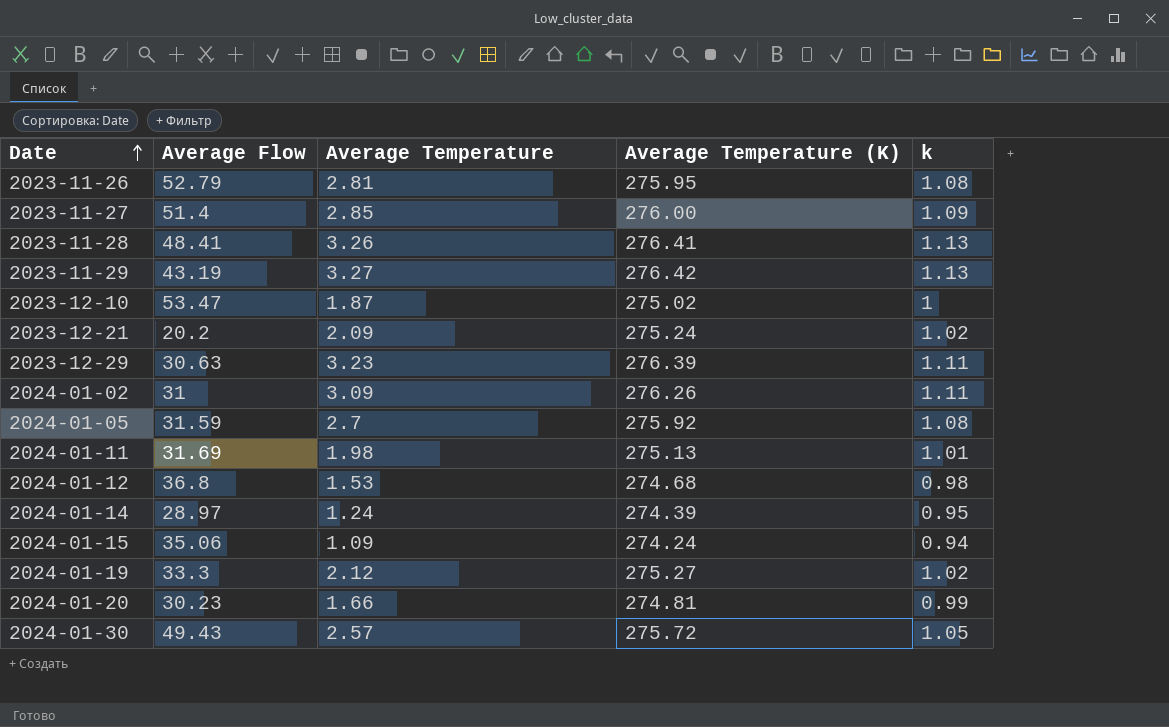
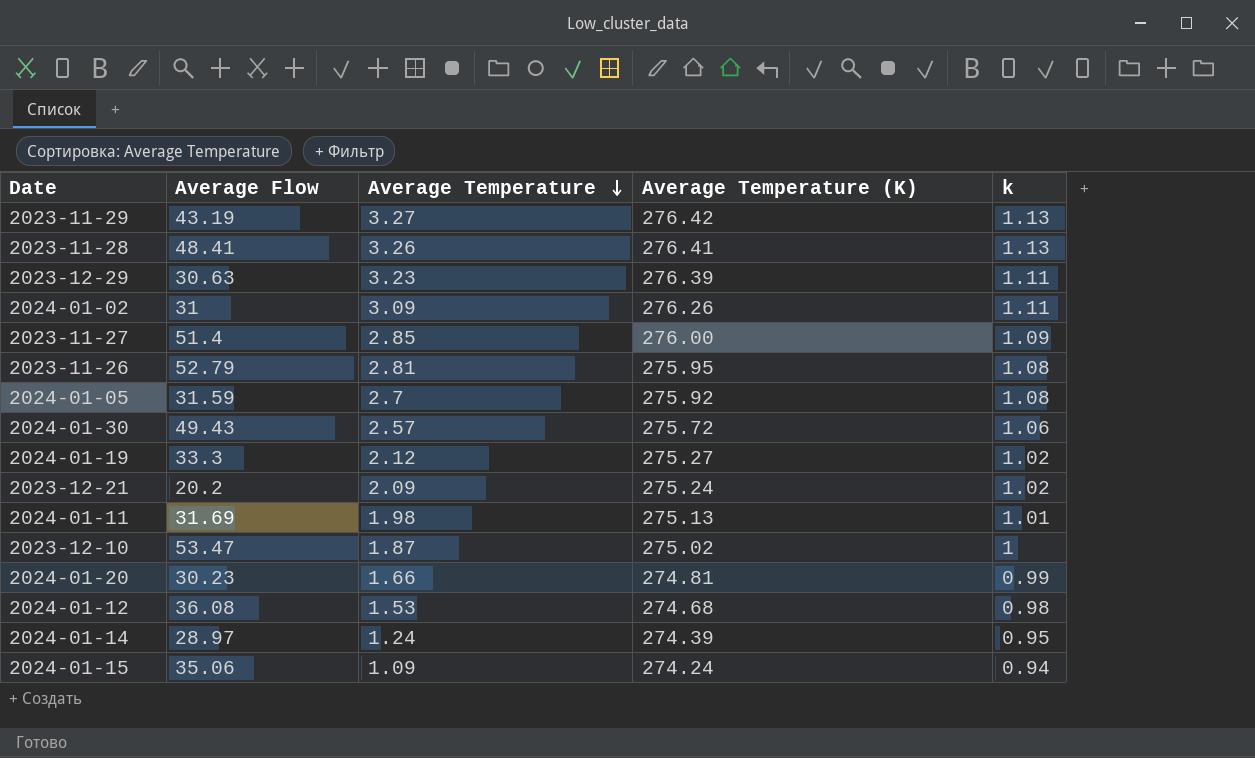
row order: Date ascending -> Average Temperature descending
2024-01-30 | k: 1.05 -> 1.06
2024-01-12 | Average Flow: 36.8 -> 36.08

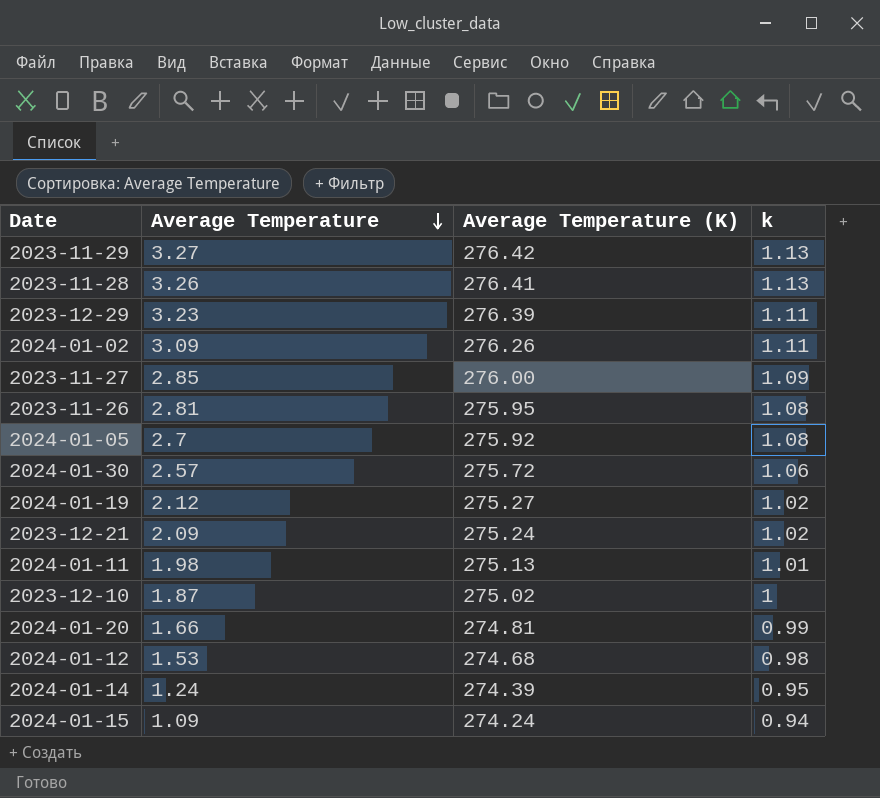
column Average Flow | position: 2 -> none

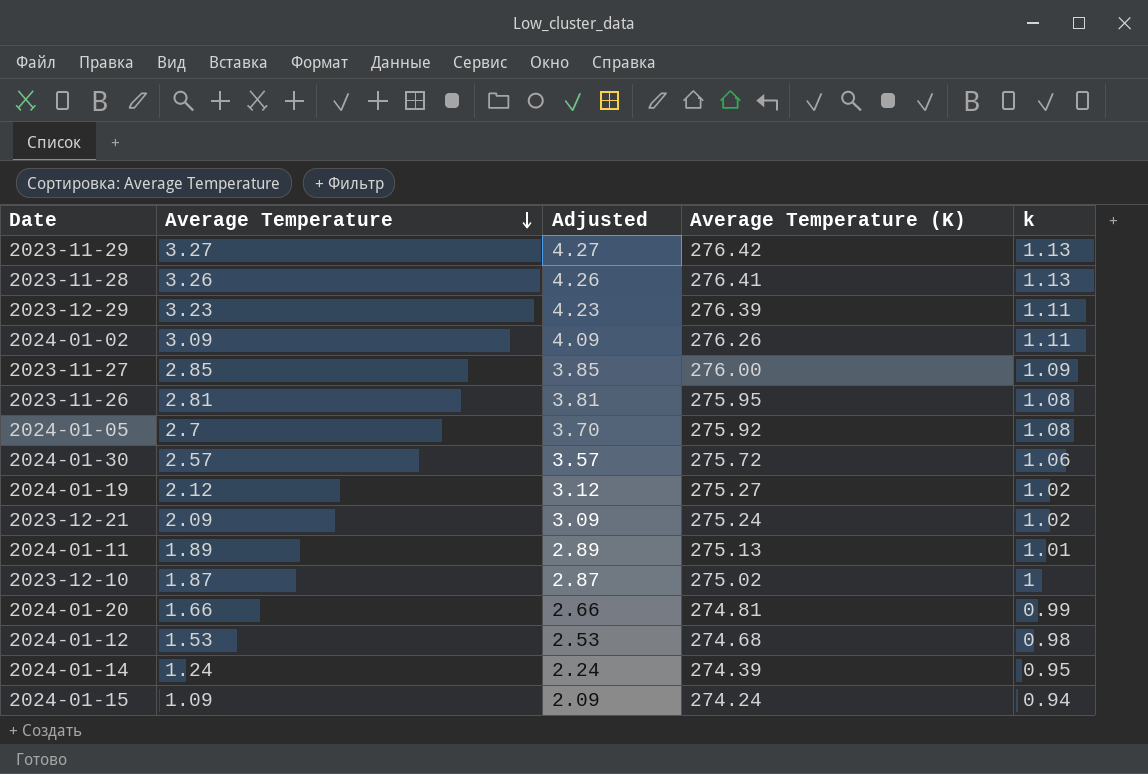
column Adjusted | formula: none -> [Average Temperature] + 1
2024-01-11 | Average Temperature: 1.98 -> 1.89

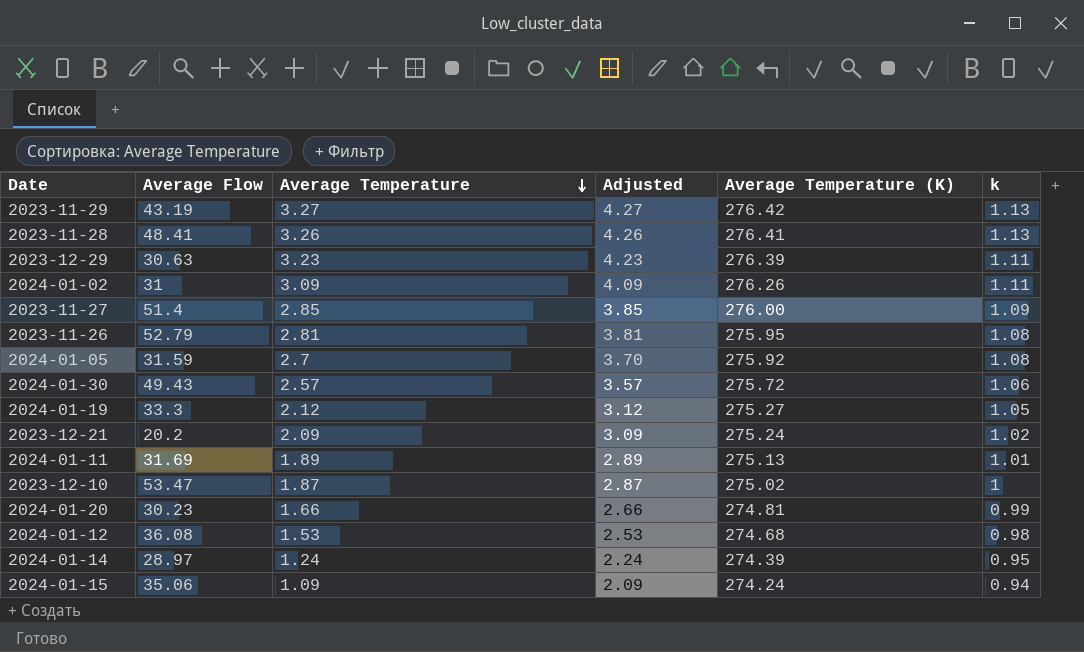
column Average Flow | position: none -> 2
2024-01-19 | k: 1.02 -> 1.05

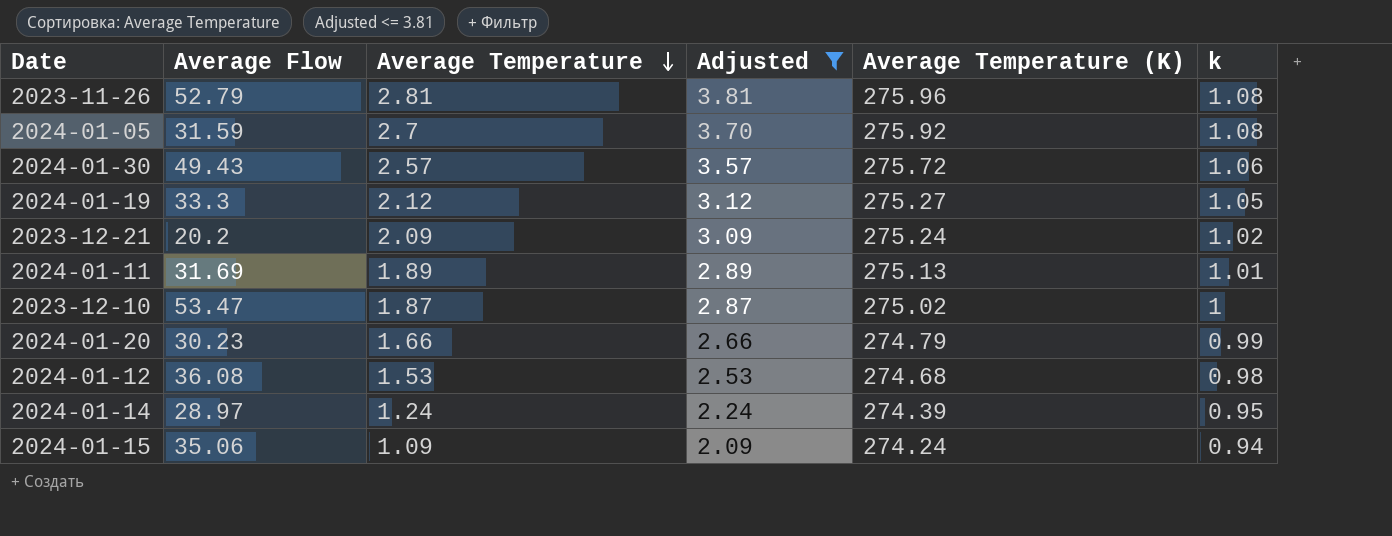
filter: none -> Adjusted <= 3.81
2023-11-26 | Average Temperature (K): 275.95 -> 275.96
2024-01-20 | Average Temperature (K): 274.81 -> 274.79

